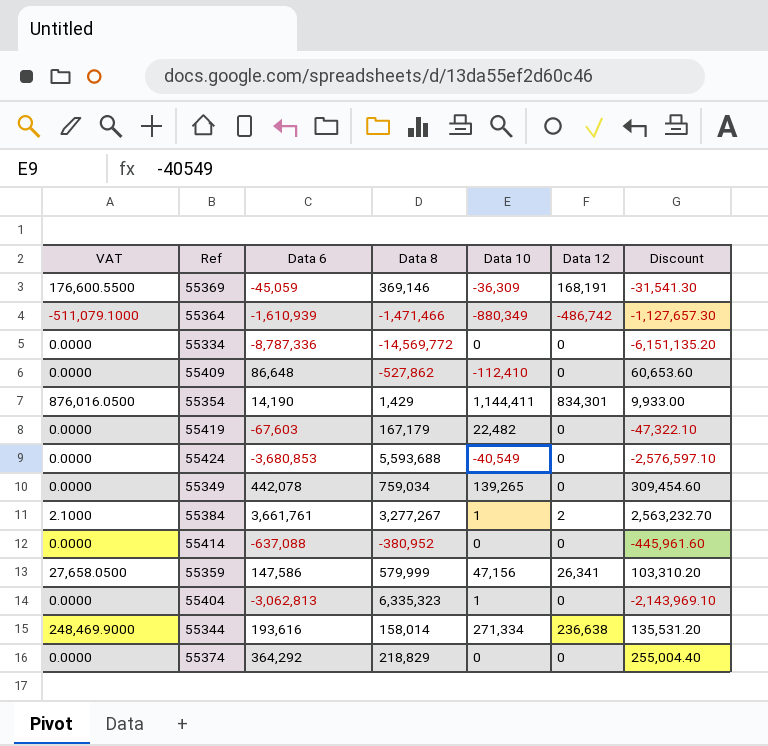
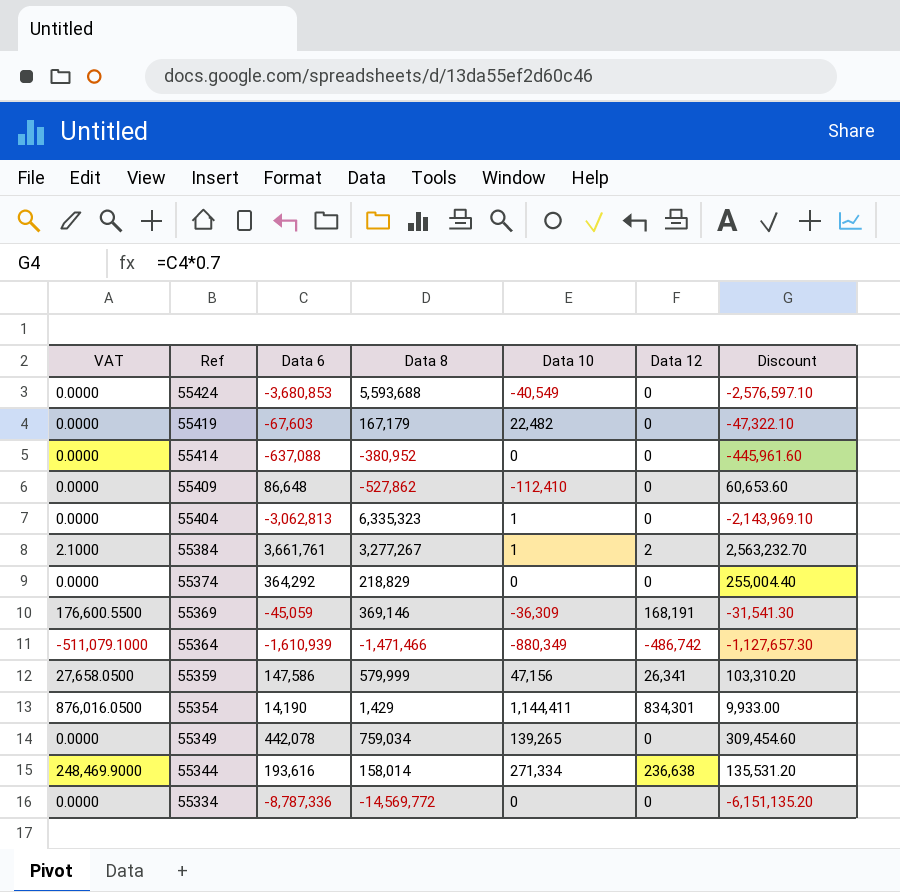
row order: none -> Ref descending

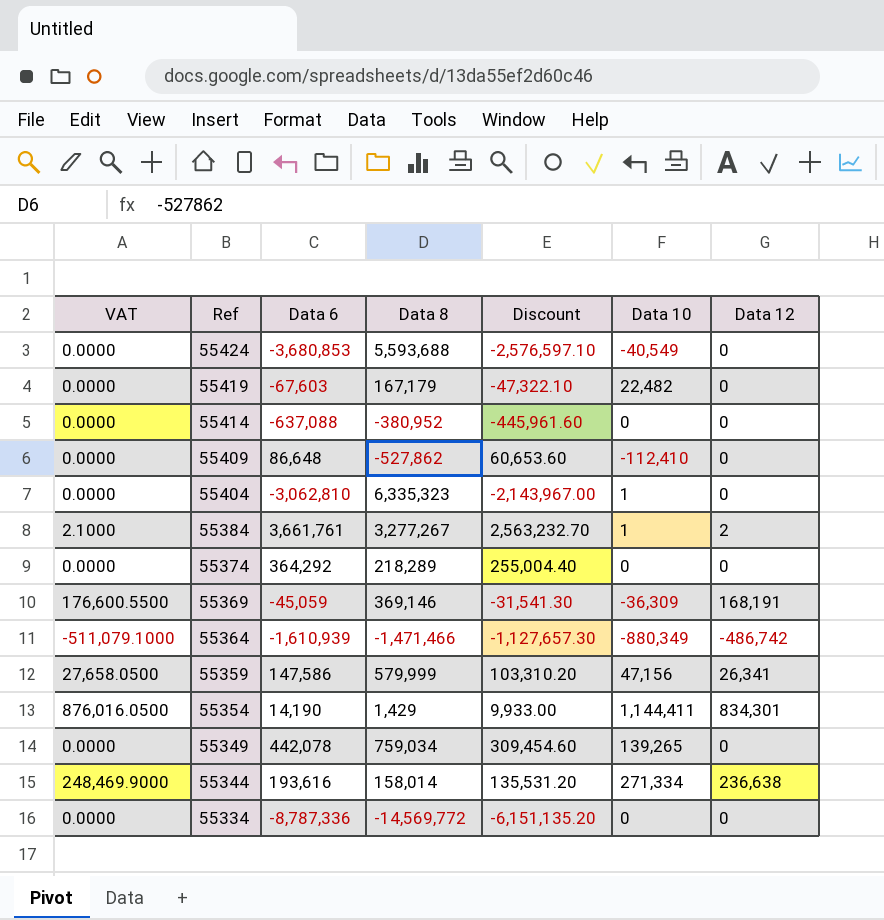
column Discount | position: 7 -> 5
55404 | Data 6: -3,062,813 -> -3,062,810
55404 | Discount: -2,143,969.10 -> -2,143,967.00
55374 | Data 8: 218,829 -> 218,289

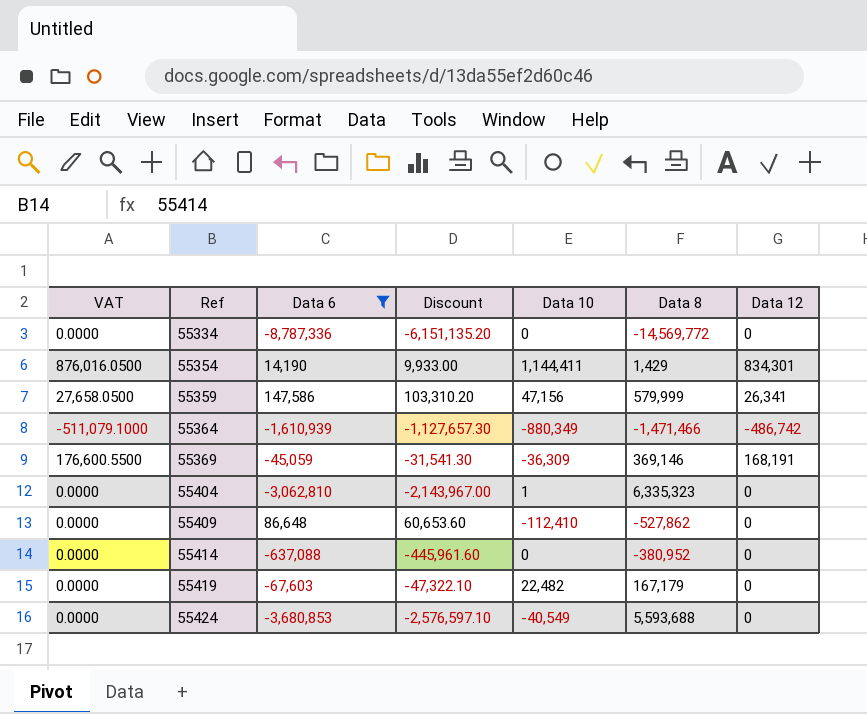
filter: none -> Data 6 <= 147,586
row order: Ref descending -> Ref ascending
column Data 8 | position: 4 -> 6

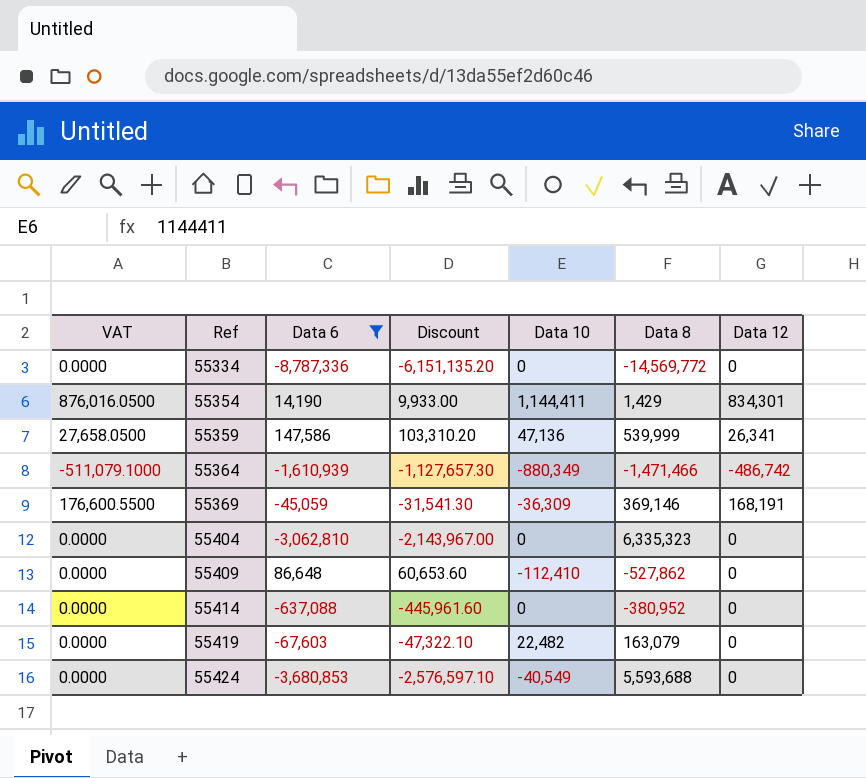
55359 | Data 10: 47,156 -> 47,136
55359 | Data 8: 579,999 -> 539,999
55404 | Data 10: 1 -> 0
55419 | Data 8: 167,179 -> 163,079

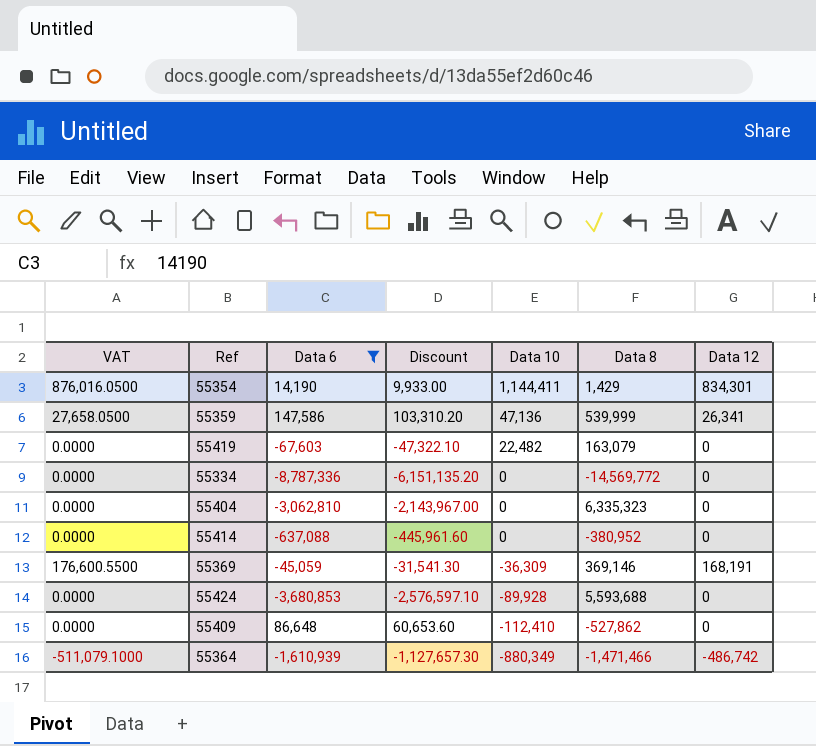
row order: Ref ascending -> Data 10 descending
55424 | Data 10: -40,549 -> -89,928

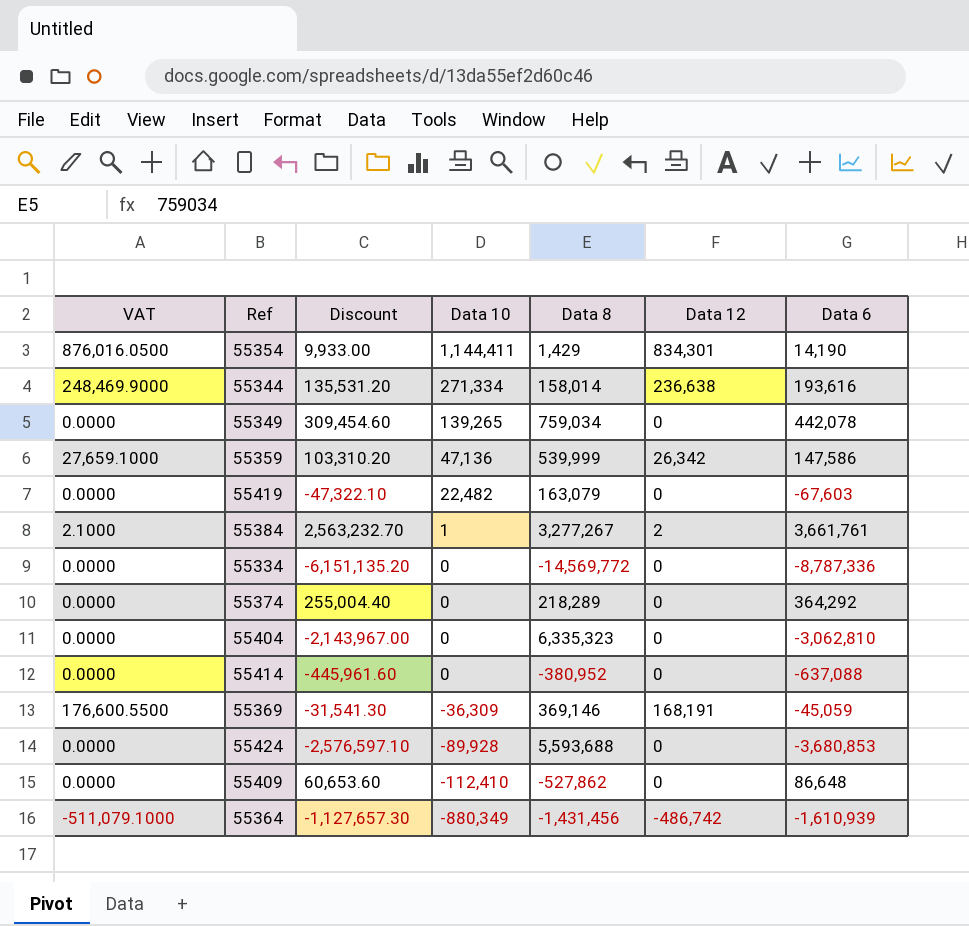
filter: Data 6 <= 147,586 -> none
column Data 6 | position: 3 -> 7
55359 | VAT: 27,658.0500 -> 27,659.1000
55359 | Data 12: 26,341 -> 26,342
55364 | Data 8: -1,471,466 -> -1,431,456

